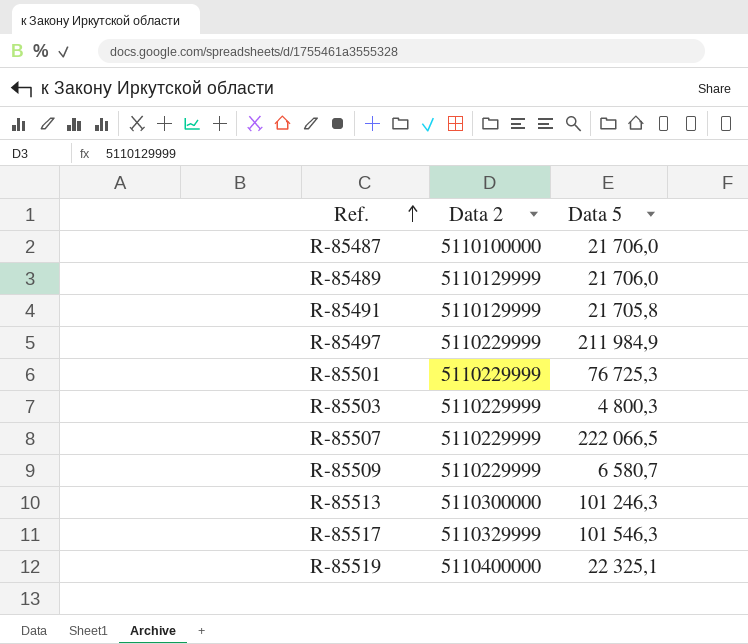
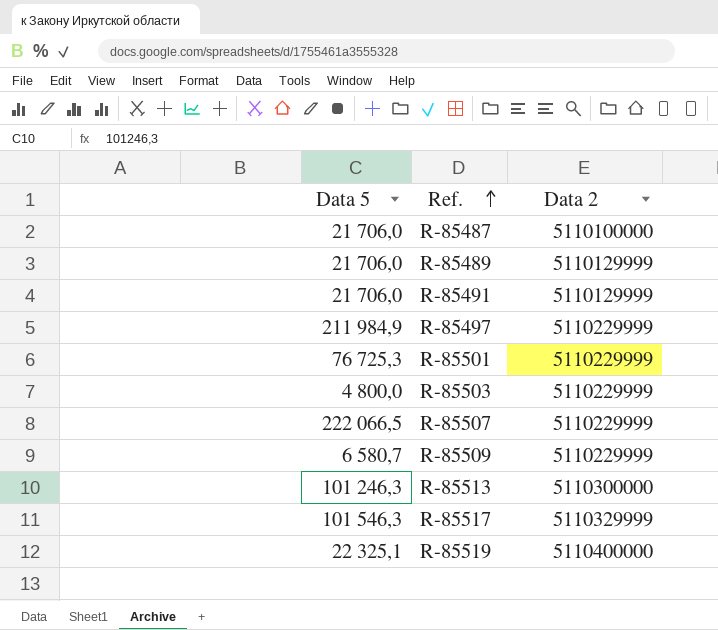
column Data 5 | position: 3 -> 1
R-85491 | Data 5: 21 705,8 -> 21 706,0
R-85503 | Data 5: 4 800,3 -> 4 800,0

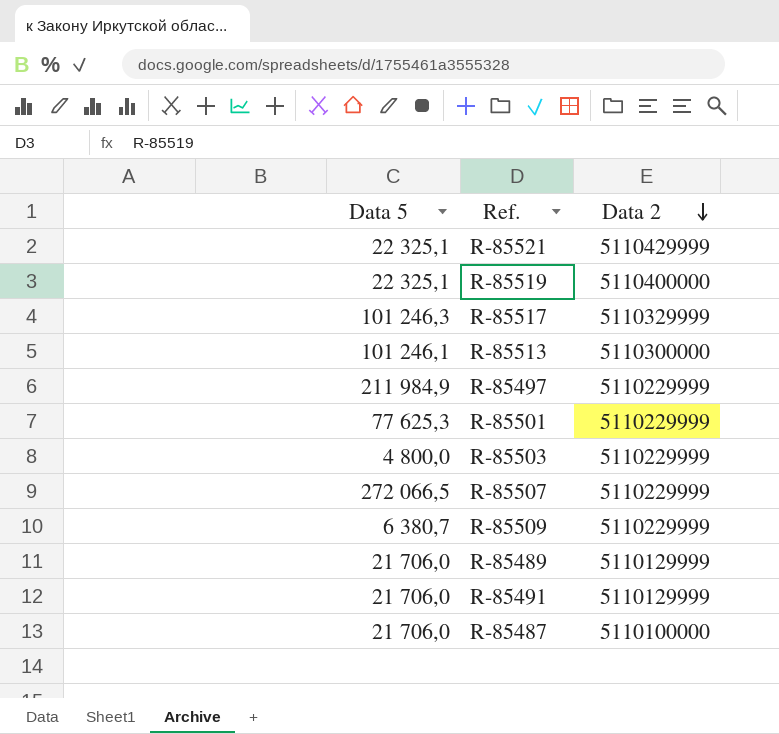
row order: Ref. ascending -> Data 2 descending
row R-85521: none -> 22 325,1 | 5110429999
R-85517 | Data 5: 101 546,3 -> 101 246,3
R-85513 | Data 5: 101 246,3 -> 101 246,1
R-85501 | Data 5: 76 725,3 -> 77 625,3
R-85507 | Data 5: 222 066,5 -> 272 066,5
R-85509 | Data 5: 6 580,7 -> 6 380,7

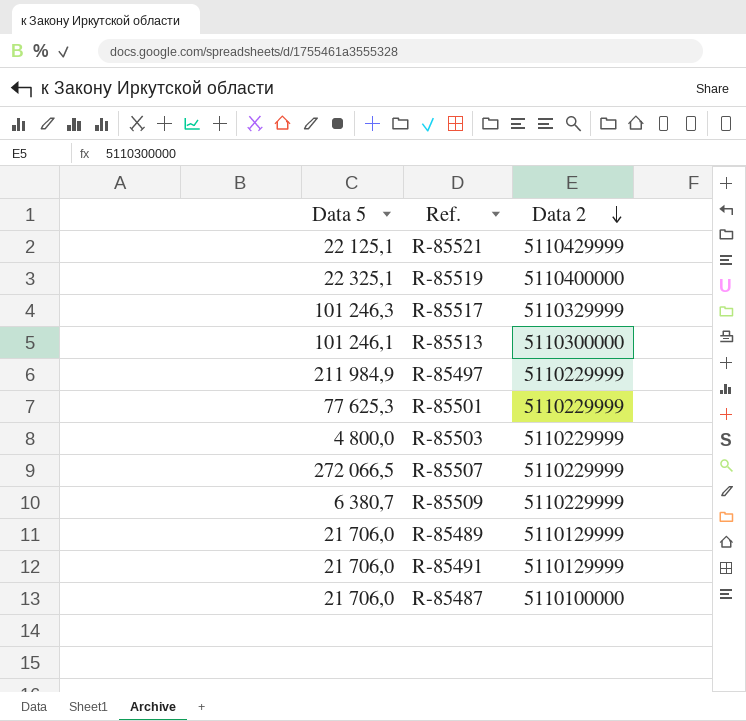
R-85521 | Data 5: 22 325,1 -> 22 125,1

